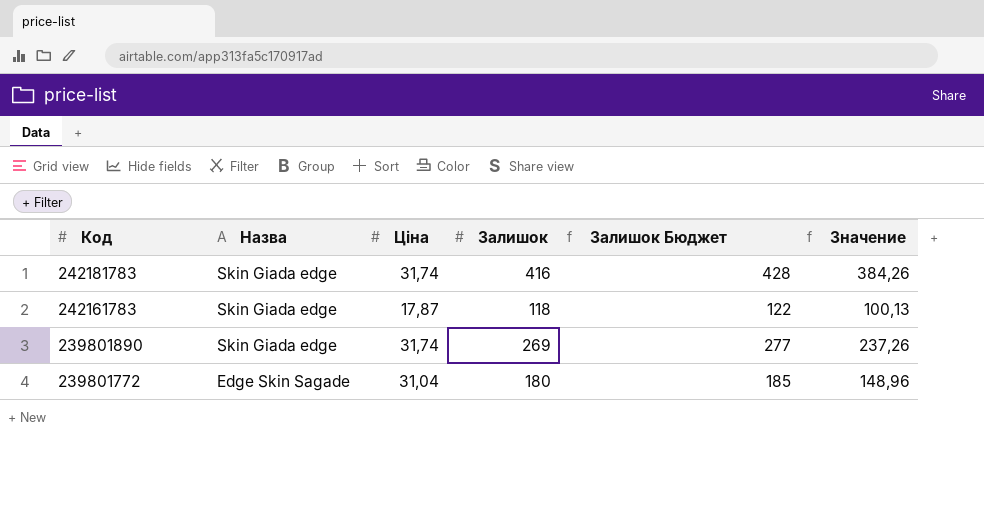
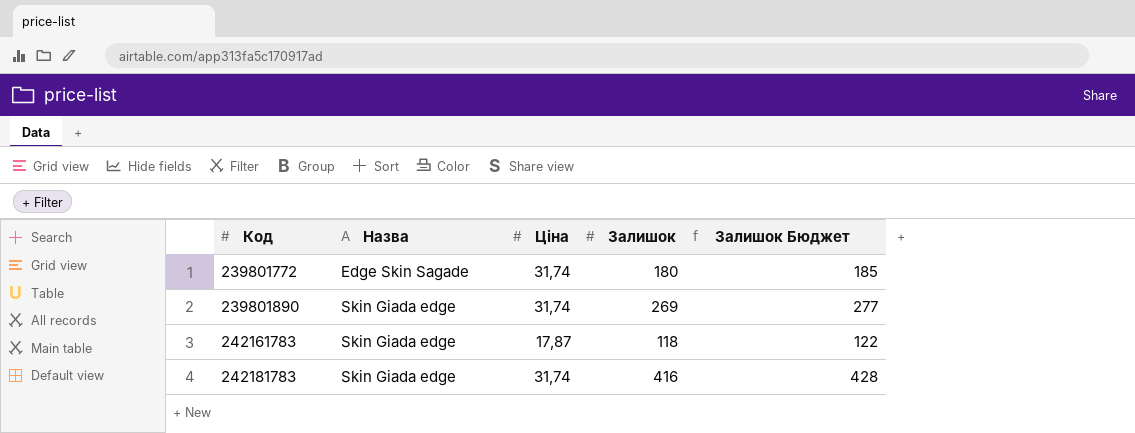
row order: Код descending -> Код ascending
column Значение | formula: [Залишок] - [Ціна] -> none
239801772 | Ціна: 31,04 -> 31,74

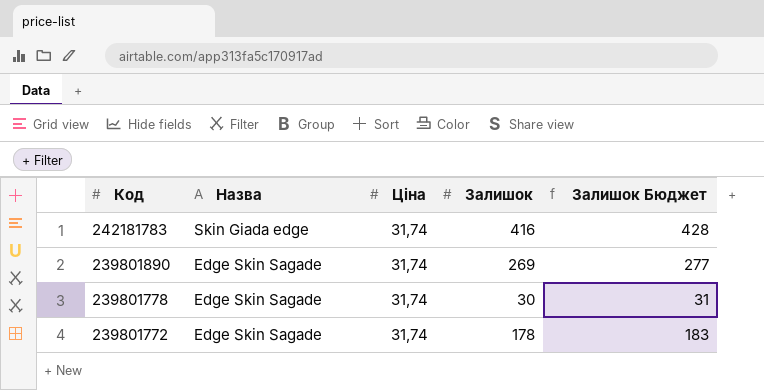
row order: Код ascending -> Код descending
row 242161783: Skin Giada edge | 17,87 | 118 | 122 -> none
239801890 | Назва: Skin Giada edge -> Edge Skin Sagade
row 239801778: none -> Edge Skin Sagade | 31,74 | 30 | 31
239801772 | Залишок: 180 -> 178
239801772 | Залишок Бюджет: 185 -> 183

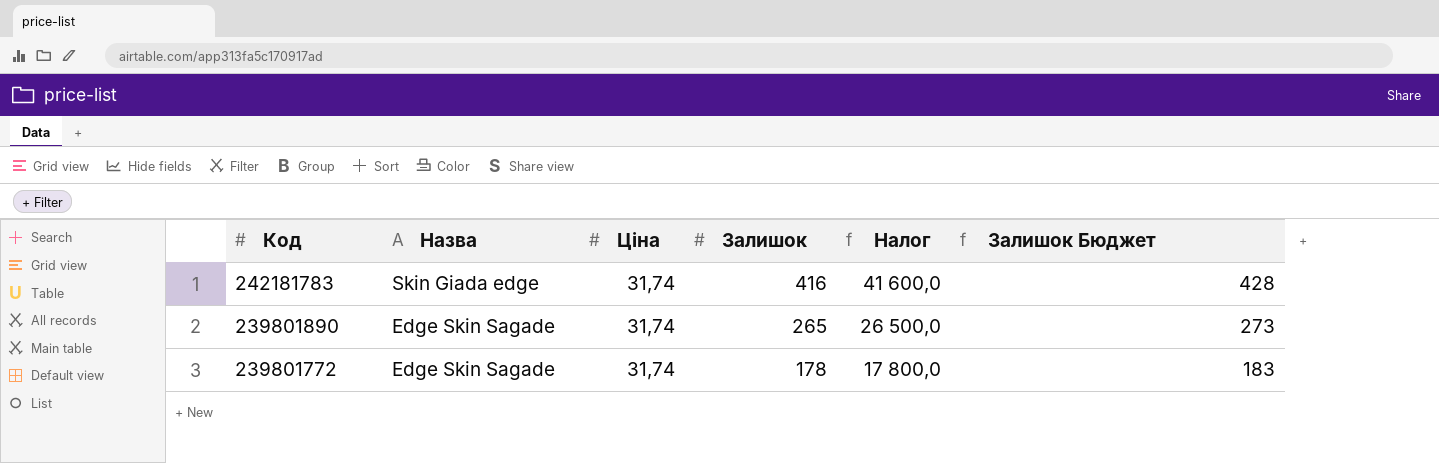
column Налог | formula: none -> [Залишок] * 100
row 239801778: Edge Skin Sagade | 31,74 | 30 | 31 -> none
239801890 | Залишок: 269 -> 265
239801890 | Залишок Бюджет: 277 -> 273

